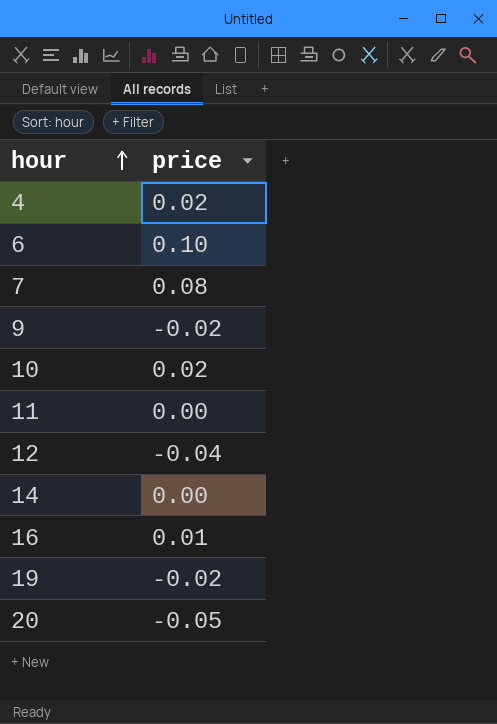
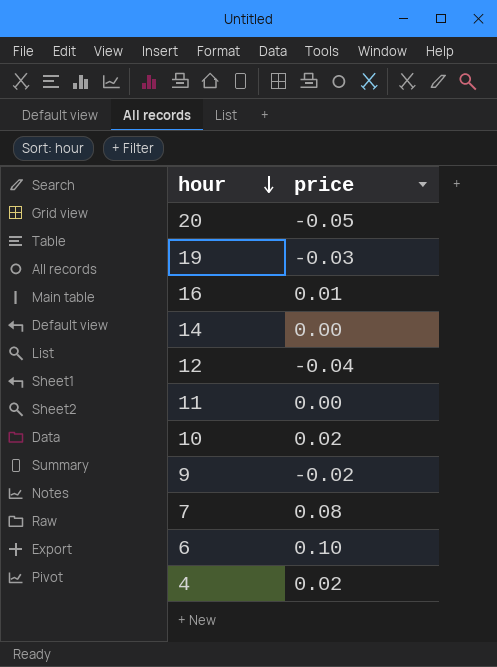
row order: hour ascending -> hour descending
19 | price: -0.02 -> -0.03

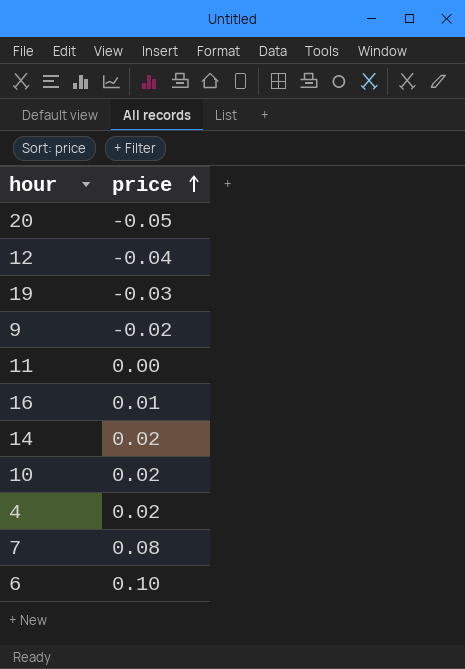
row order: hour descending -> price ascending
14 | price: 0.00 -> 0.02

